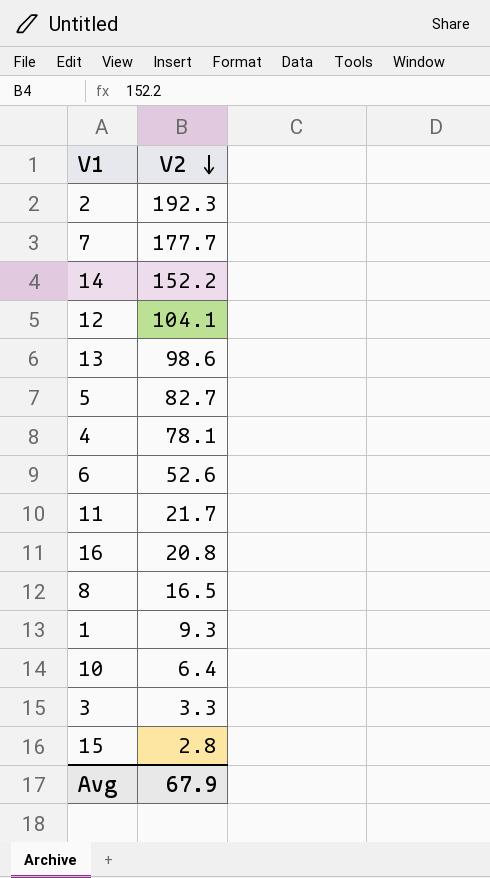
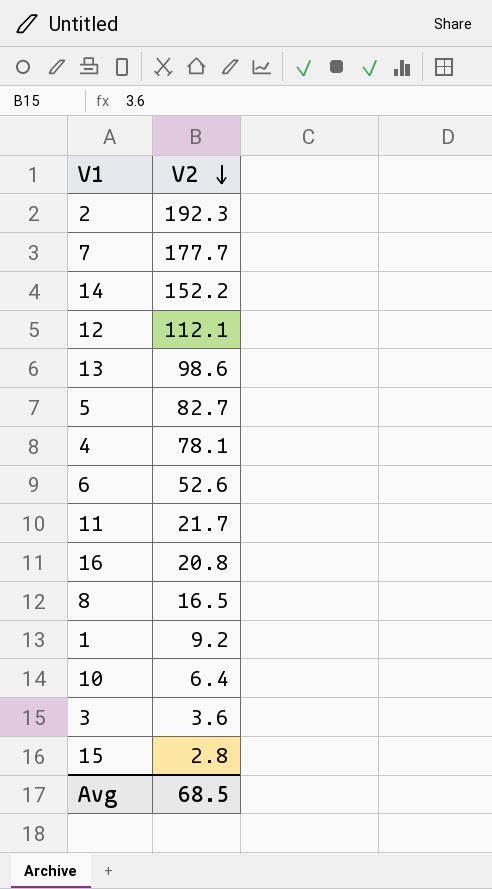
12 | V2: 104.1 -> 112.1
1 | V2: 9.3 -> 9.2
3 | V2: 3.3 -> 3.6
Avg | V2: 67.9 -> 68.5

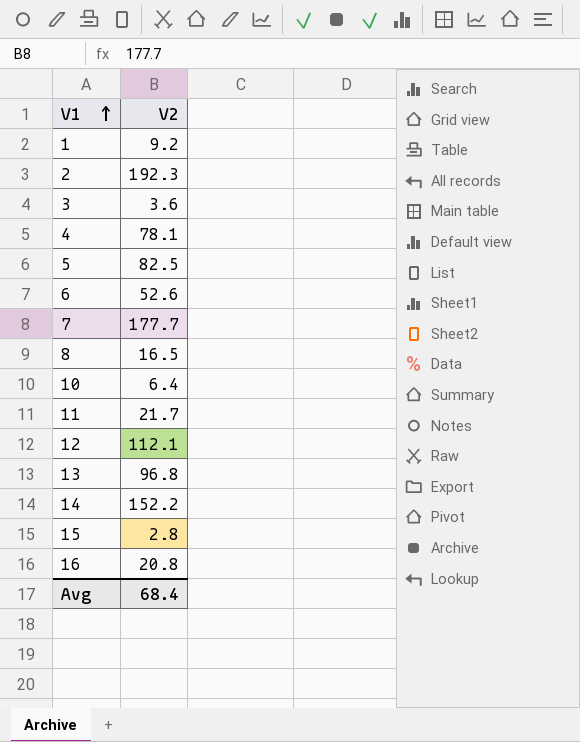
row order: V2 descending -> V1 ascending
5 | V2: 82.7 -> 82.5
13 | V2: 98.6 -> 96.8
Avg | V2: 68.5 -> 68.4

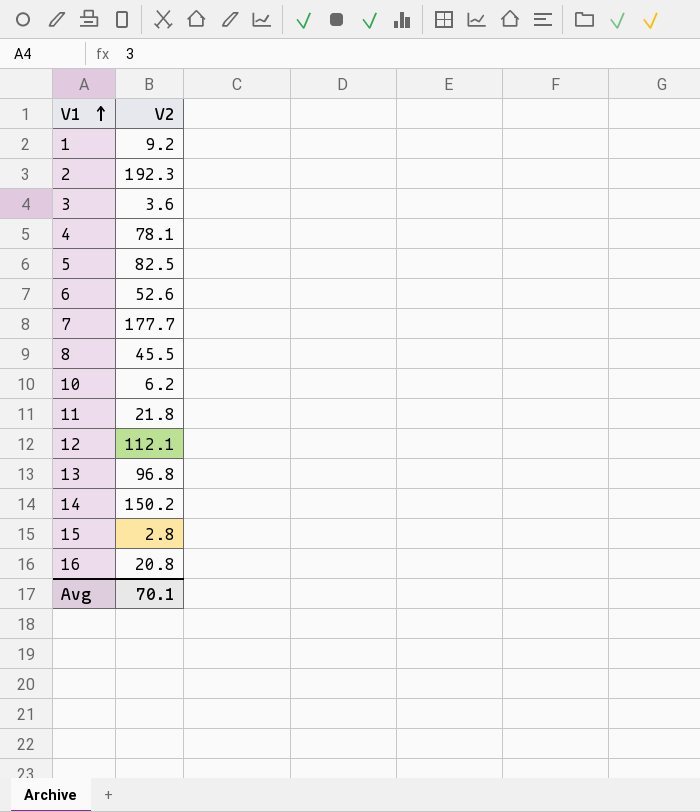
8 | V2: 16.5 -> 45.5
10 | V2: 6.4 -> 6.2
11 | V2: 21.7 -> 21.8
14 | V2: 152.2 -> 150.2
Avg | V2: 68.4 -> 70.1

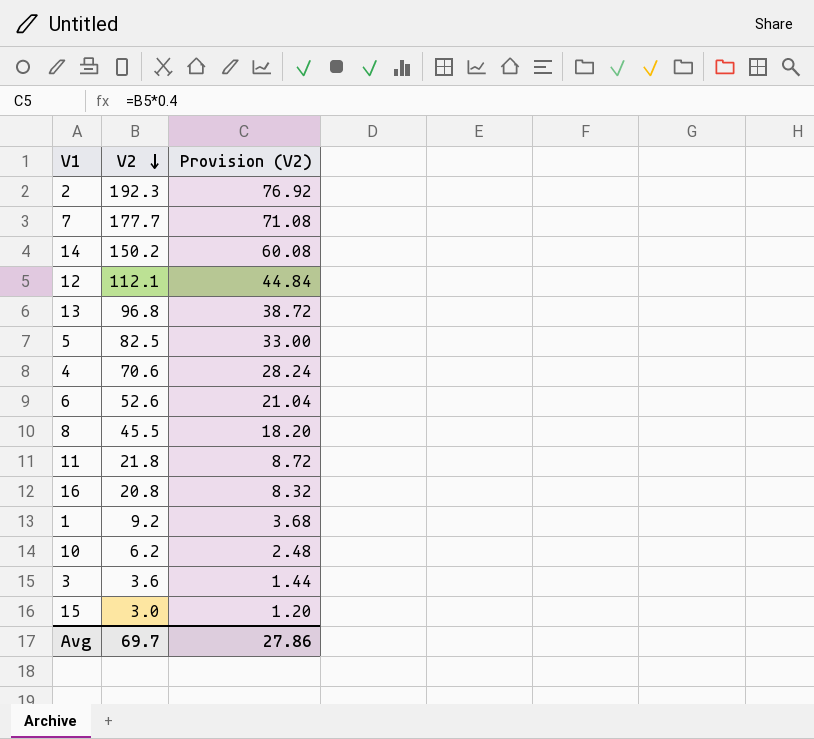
row order: V1 ascending -> V2 descending
column Provision (V2) | formula: none -> [V2] * 0.4
4 | V2: 78.1 -> 70.6
15 | V2: 2.8 -> 3.0
Avg | V2: 70.1 -> 69.7

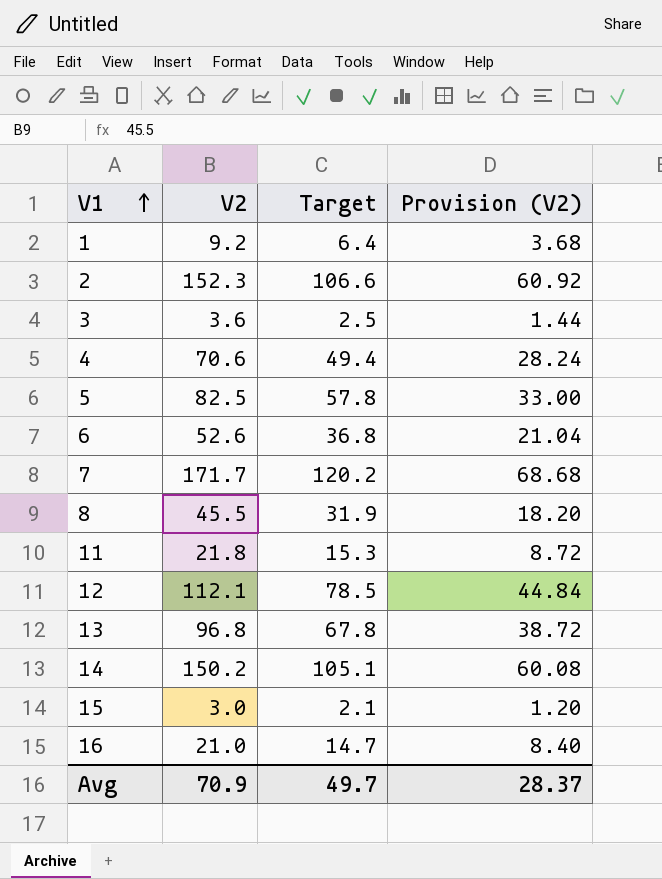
row order: V2 descending -> V1 ascending
column Target | formula: none -> [V2] * 0.7
row 10: 6.2 | 2.48 -> none
2 | V2: 192.3 -> 152.3
2 | Provision (V2): 76.92 -> 60.92
7 | V2: 177.7 -> 171.7
7 | Provision (V2): 71.08 -> 68.68
16 | V2: 20.8 -> 21.0
16 | Provision (V2): 8.32 -> 8.40
Avg | V2: 69.7 -> 70.9
Avg | Provision (V2): 27.86 -> 28.37

